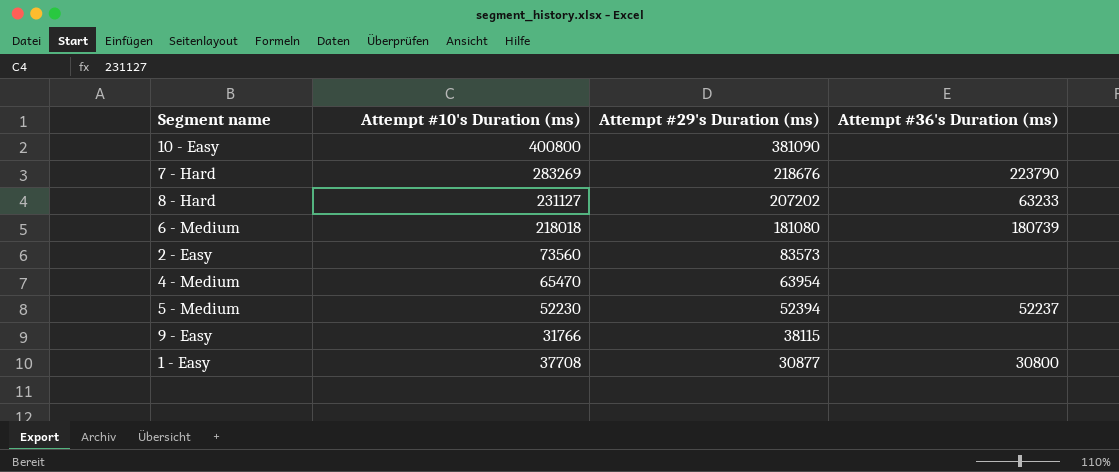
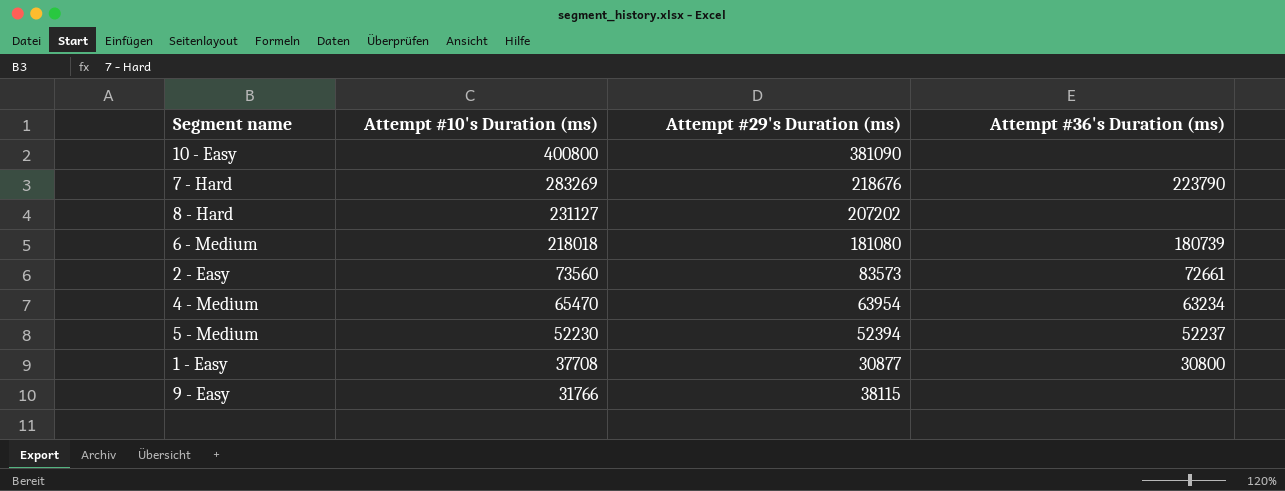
row order: Attempt #29's Duration (ms) descending -> Attempt #10's Duration (ms) descending
8 - Hard | Attempt #36's Duration (ms): 63233 -> none
2 - Easy | Attempt #36's Duration (ms): none -> 72661
4 - Medium | Attempt #36's Duration (ms): none -> 63234

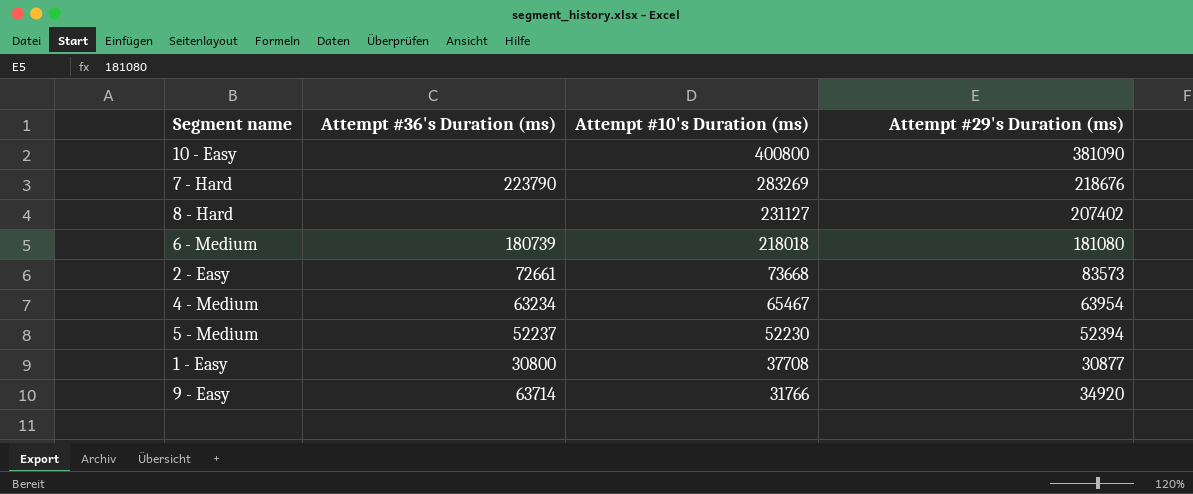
column Attempt #36's Duration (ms) | position: 4 -> 2
8 - Hard | Attempt #29's Duration (ms): 207202 -> 207402
2 - Easy | Attempt #10's Duration (ms): 73560 -> 73668
4 - Medium | Attempt #10's Duration (ms): 65470 -> 65467
9 - Easy | Attempt #36's Duration (ms): none -> 63714
9 - Easy | Attempt #29's Duration (ms): 38115 -> 34920

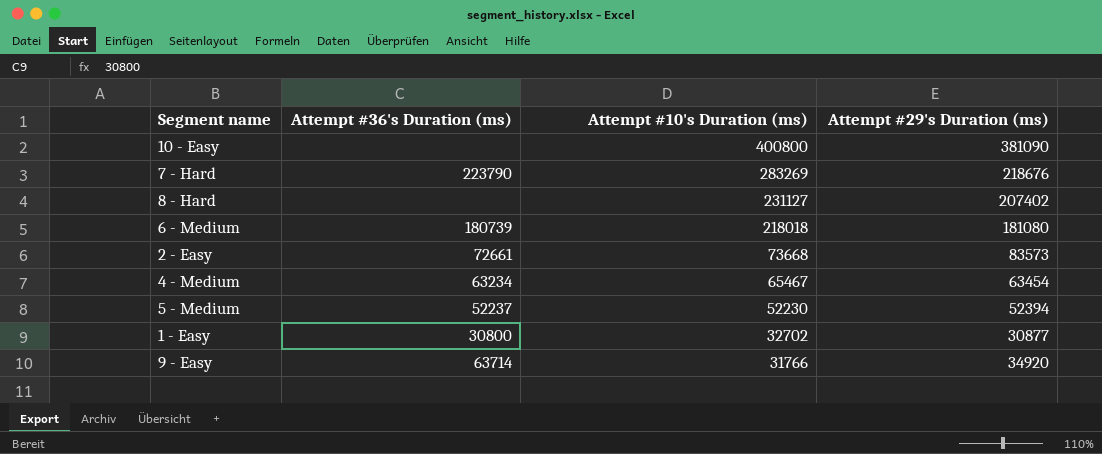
4 - Medium | Attempt #29's Duration (ms): 63954 -> 63454
1 - Easy | Attempt #10's Duration (ms): 37708 -> 32702

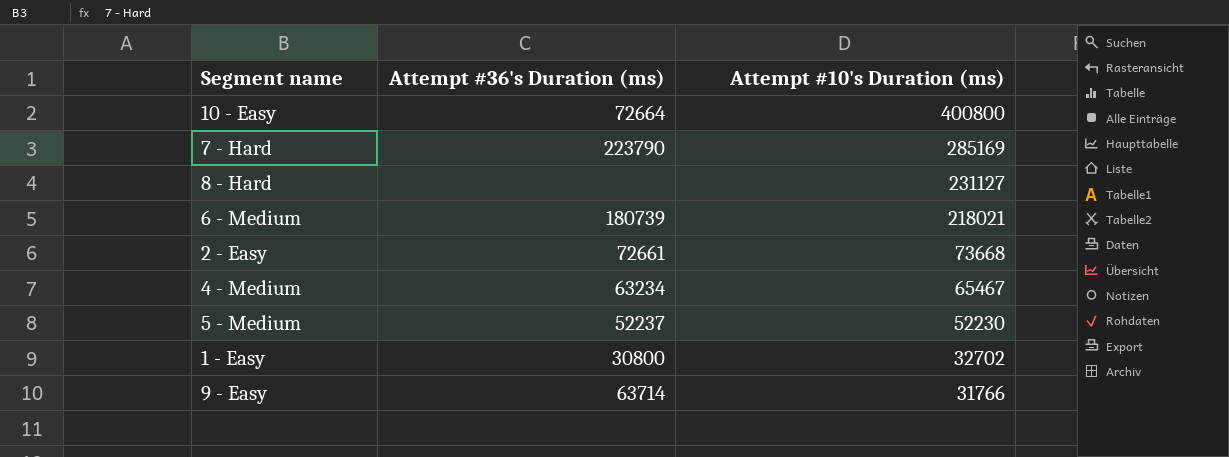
column Attempt #29's Duration (ms) | position: 4 -> none
10 - Easy | Attempt #36's Duration (ms): none -> 72664
7 - Hard | Attempt #10's Duration (ms): 283269 -> 285169
6 - Medium | Attempt #10's Duration (ms): 218018 -> 218021

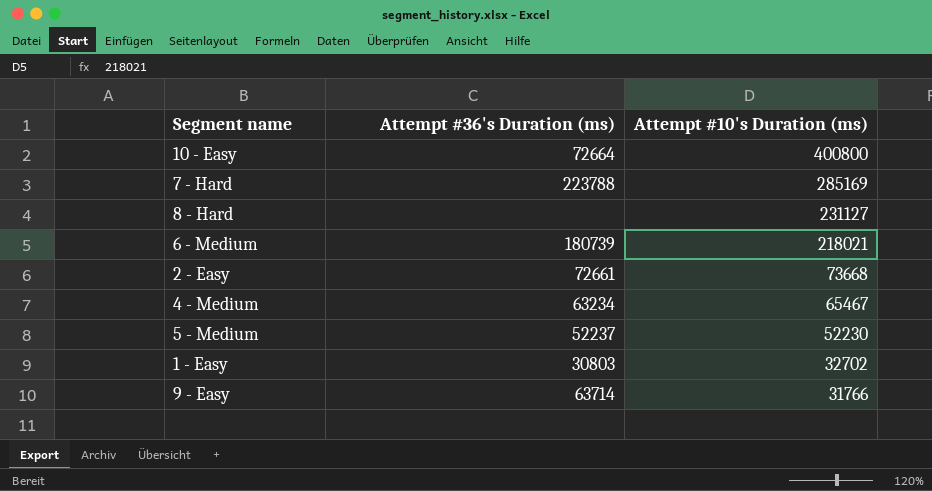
7 - Hard | Attempt #36's Duration (ms): 223790 -> 223788
1 - Easy | Attempt #36's Duration (ms): 30800 -> 30803

